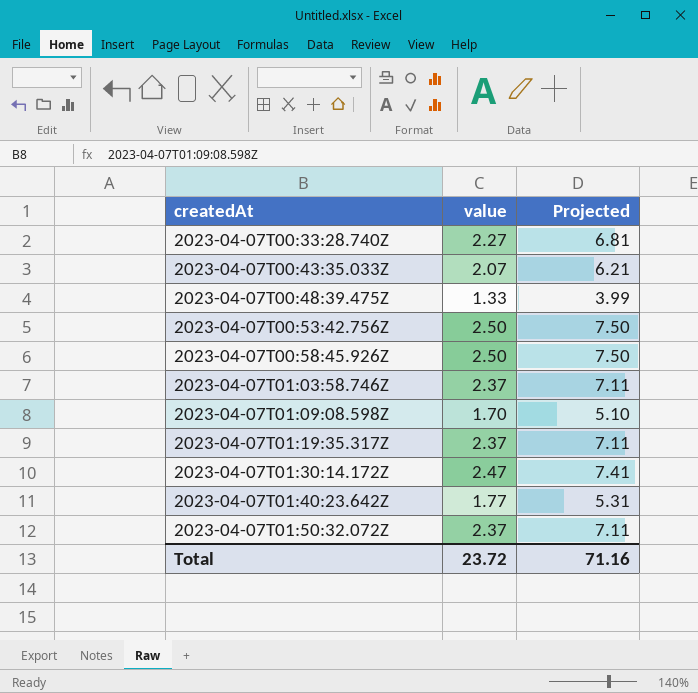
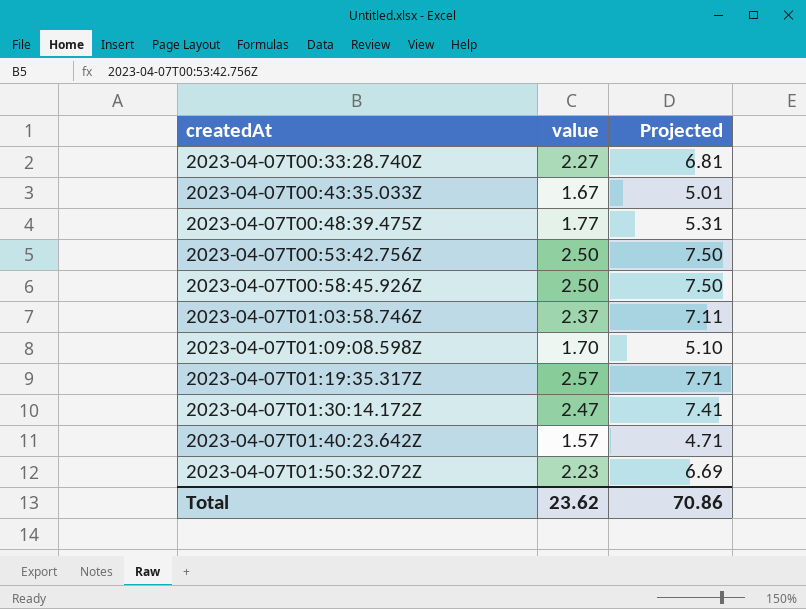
2023-04-07T00:43:35.033Z | value: 2.07 -> 1.67
2023-04-07T00:43:35.033Z | Projected: 6.21 -> 5.01
2023-04-07T00:48:39.475Z | value: 1.33 -> 1.77
2023-04-07T00:48:39.475Z | Projected: 3.99 -> 5.31
2023-04-07T01:19:35.317Z | value: 2.37 -> 2.57
2023-04-07T01:19:35.317Z | Projected: 7.11 -> 7.71
2023-04-07T01:40:23.642Z | value: 1.77 -> 1.57
2023-04-07T01:40:23.642Z | Projected: 5.31 -> 4.71
2023-04-07T01:50:32.072Z | value: 2.37 -> 2.23
2023-04-07T01:50:32.072Z | Projected: 7.11 -> 6.69
Total | value: 23.72 -> 23.62
Total | Projected: 71.16 -> 70.86

